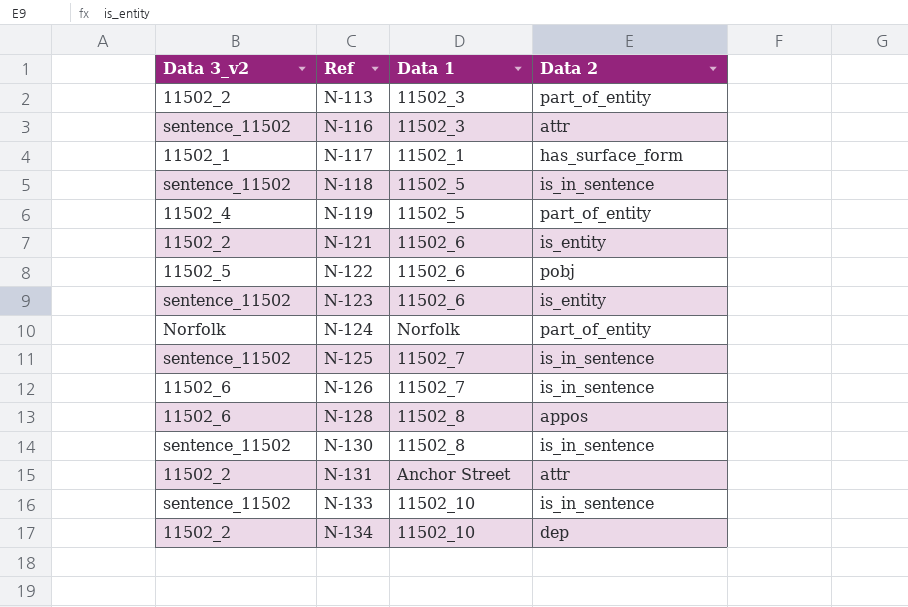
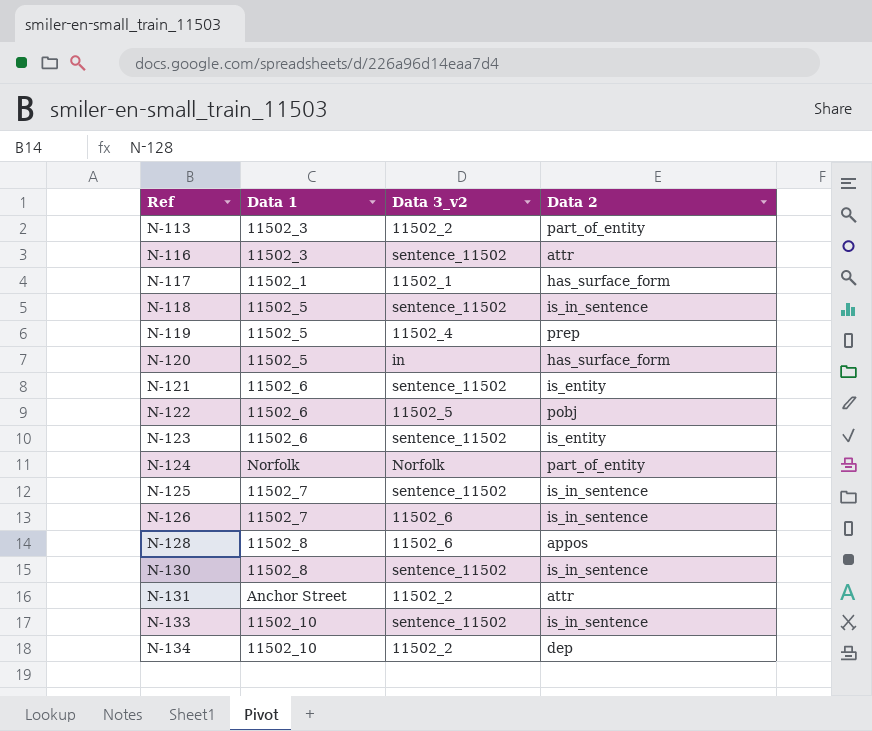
column Data 3_v2 | position: 1 -> 3
N-119 | Data 2: part_of_entity -> prep
row N-120: none -> 11502_5 | in | has_surface_form
N-121 | Data 3_v2: 11502_2 -> sentence_11502

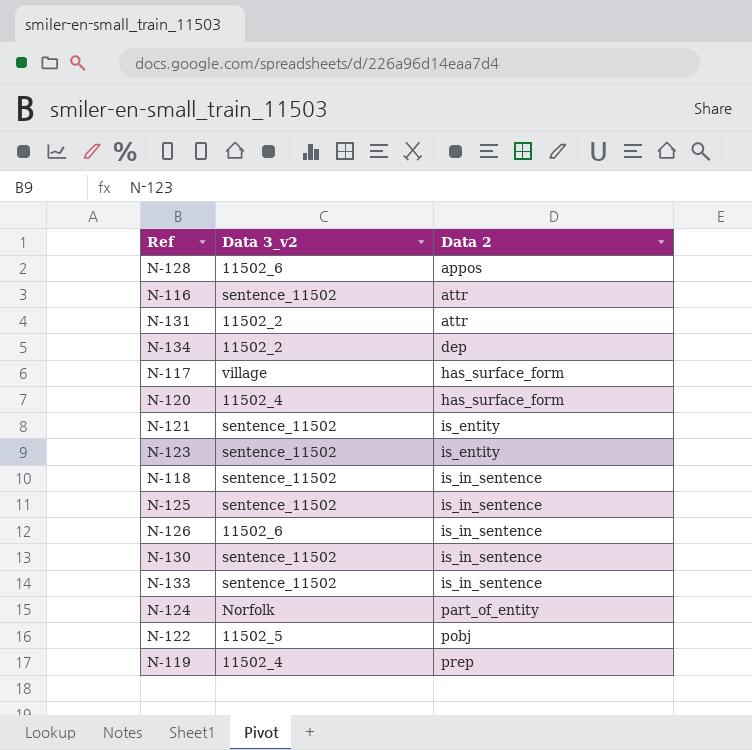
row order: Ref ascending -> Data 2 ascending
column Data 1 | position: 2 -> none
row N-113: 11502_3 | 11502_2 | part_of_entity -> none
N-117 | Data 3_v2: 11502_1 -> village
N-120 | Data 3_v2: in -> 11502_4

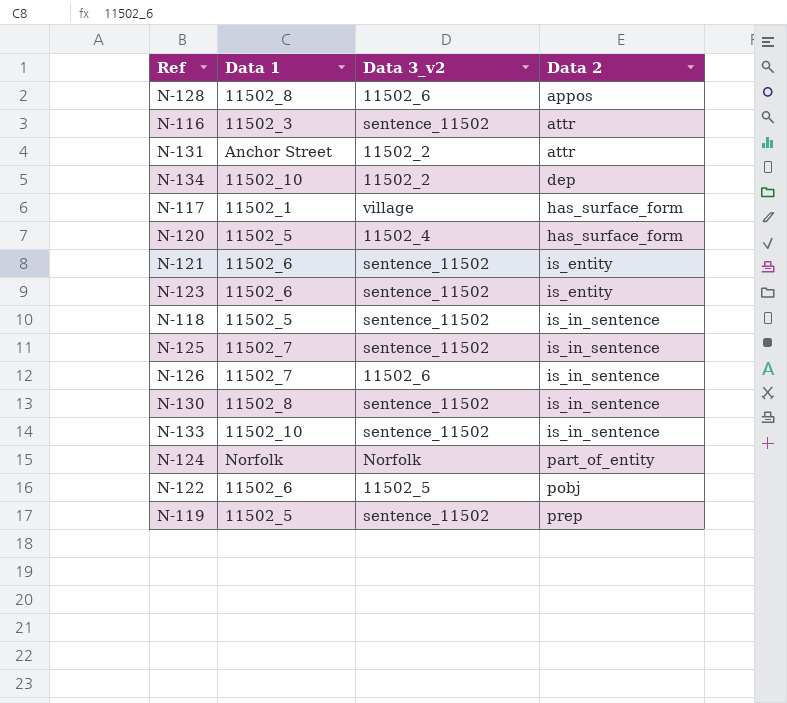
column Data 1 | position: none -> 2
N-119 | Data 3_v2: 11502_4 -> sentence_11502

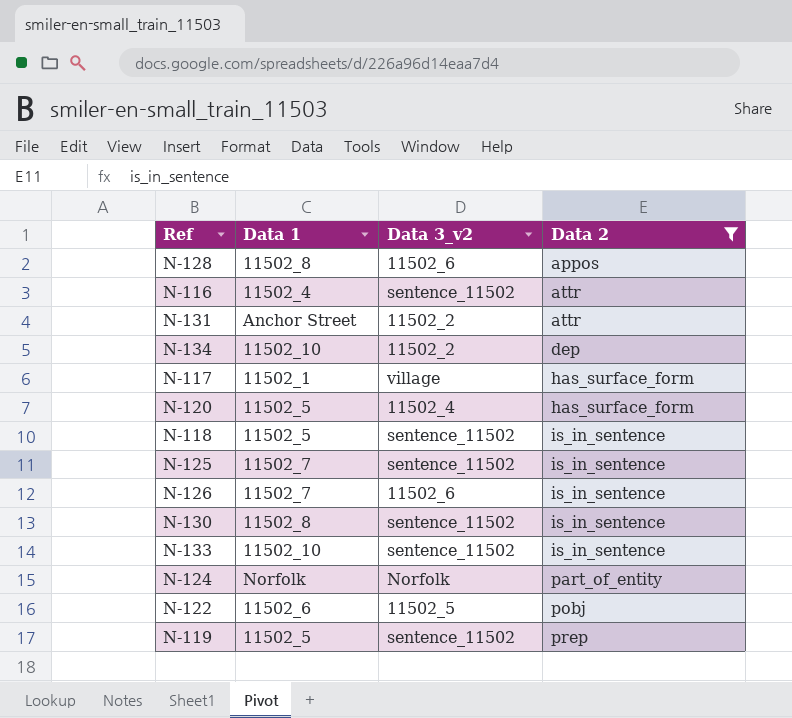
filter: none -> Data 2 != is_entity
N-116 | Data 1: 11502_3 -> 11502_4

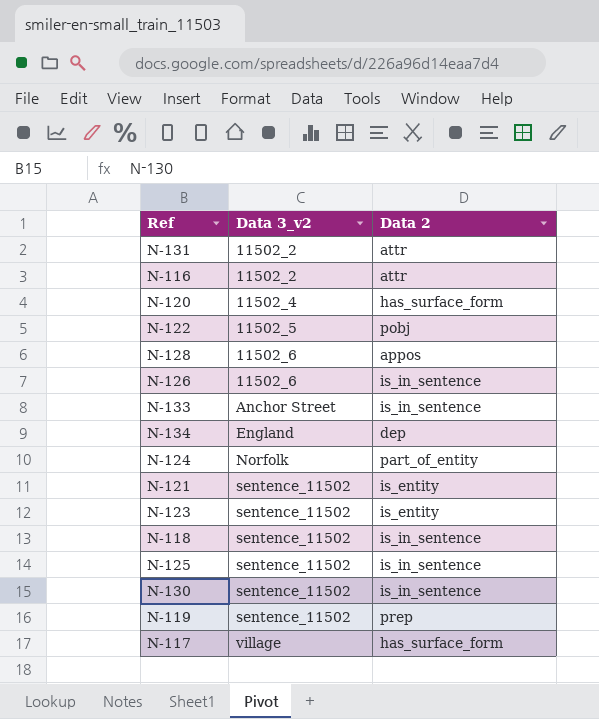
filter: Data 2 != is_entity -> none
row order: Data 2 ascending -> Data 3_v2 ascending
column Data 1 | position: 2 -> none
N-116 | Data 3_v2: sentence_11502 -> 11502_2
N-133 | Data 3_v2: sentence_11502 -> Anchor Street
N-134 | Data 3_v2: 11502_2 -> England

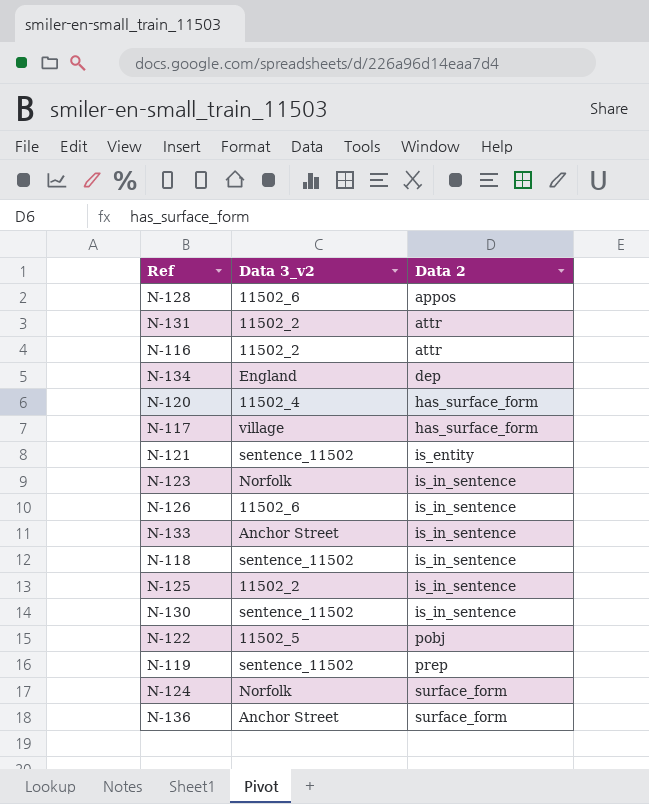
row order: Data 3_v2 ascending -> Data 2 ascending
N-123 | Data 3_v2: sentence_11502 -> Norfolk
N-123 | Data 2: is_entity -> is_in_sentence
N-125 | Data 3_v2: sentence_11502 -> 11502_2
N-124 | Data 2: part_of_entity -> surface_form
row N-136: none -> Anchor Street | surface_form

